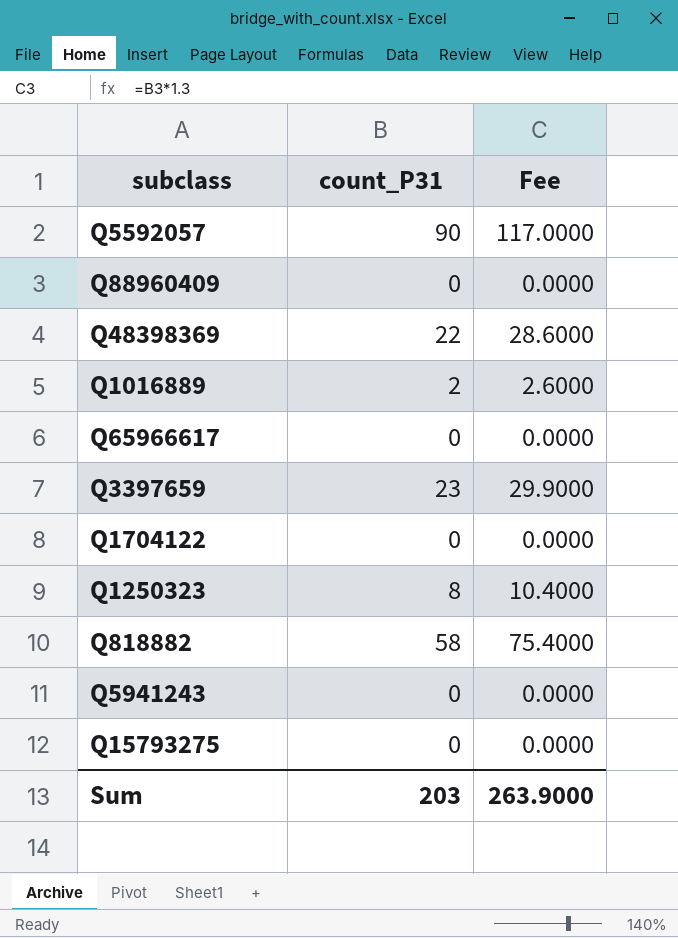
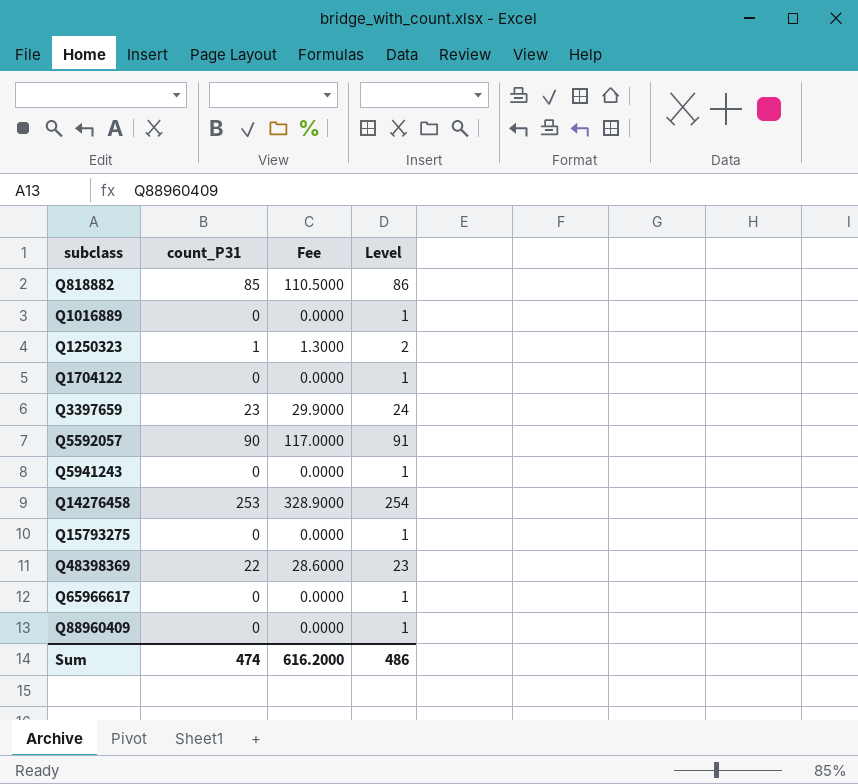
row order: none -> subclass ascending
column Level | formula: none -> [count_P31] + 1
Q818882 | count_P31: 58 -> 85
Q818882 | Fee: 75.4000 -> 110.5000
Q1016889 | count_P31: 2 -> 0
Q1016889 | Fee: 2.6000 -> 0.0000
Q1250323 | count_P31: 8 -> 1
Q1250323 | Fee: 10.4000 -> 1.3000
row Q14276458: none -> 253 | 328.9000 | 254
Sum | count_P31: 203 -> 474
Sum | Fee: 263.9000 -> 616.2000

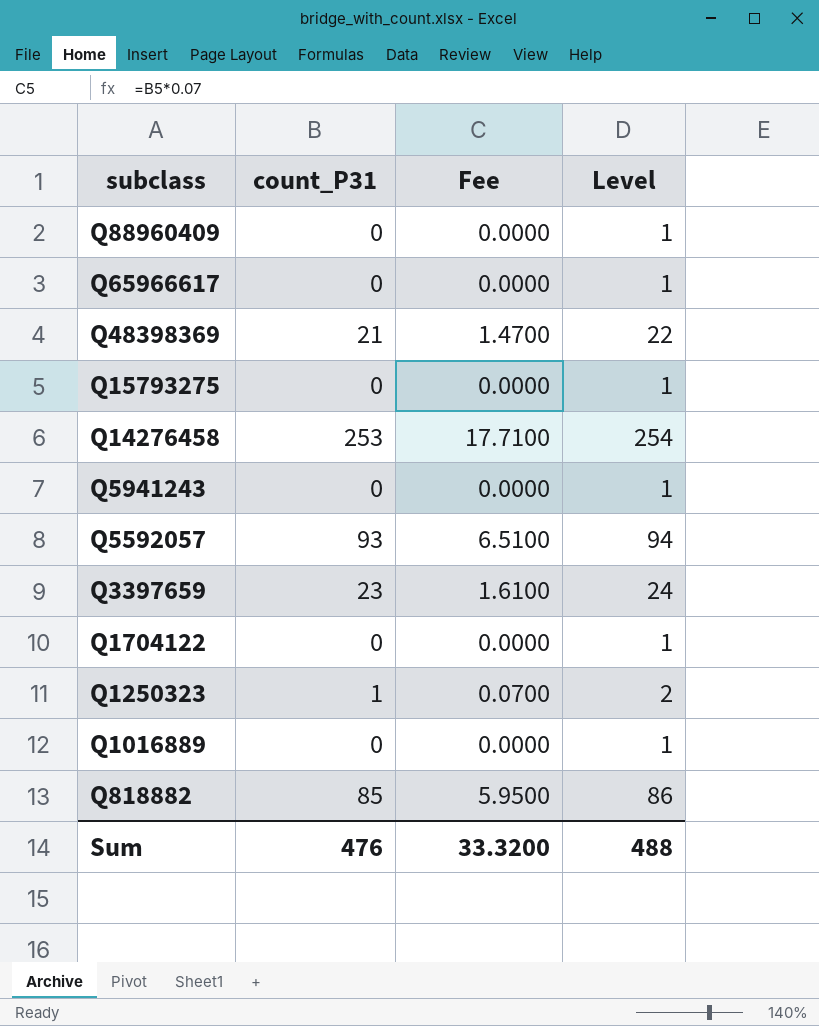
row order: subclass ascending -> subclass descending
column Fee | formula: [count_P31] * 1.3 -> [count_P31] * 0.07
Q48398369 | count_P31: 22 -> 21
Q48398369 | Level: 23 -> 22
Q5592057 | count_P31: 90 -> 93
Q5592057 | Level: 91 -> 94
Sum | count_P31: 474 -> 476
Sum | Fee: 616.2000 -> 33.3200
Sum | Level: 486 -> 488

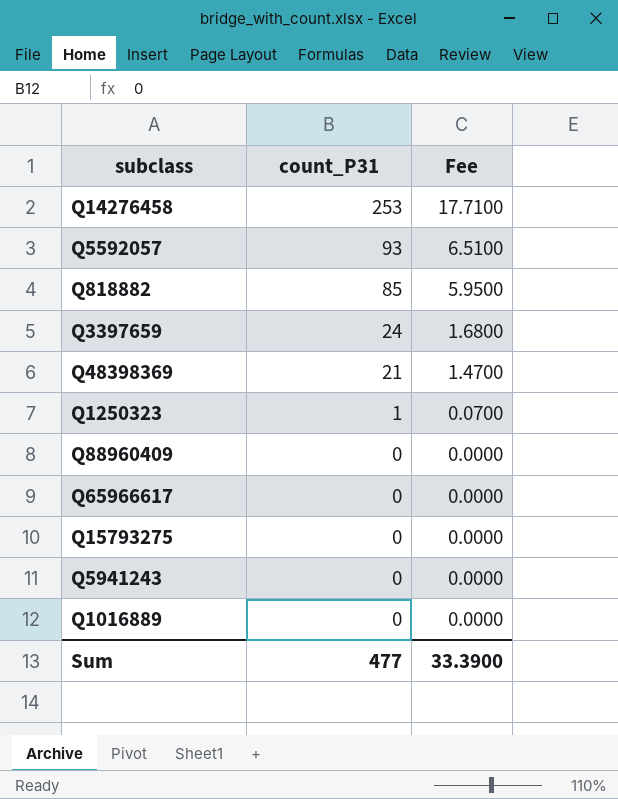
row order: subclass descending -> count_P31 descending
column Level | formula: [count_P31] + 1 -> none
row Q1704122: 0 | 0.0000 | 1 -> none
Q3397659 | count_P31: 23 -> 24
Q3397659 | Fee: 1.6100 -> 1.6800
Sum | count_P31: 476 -> 477
Sum | Fee: 33.3200 -> 33.3900

